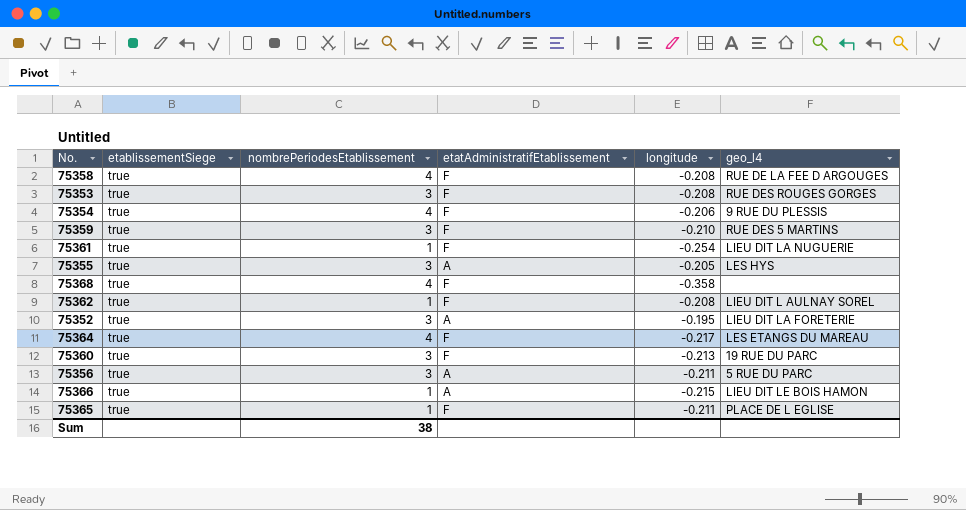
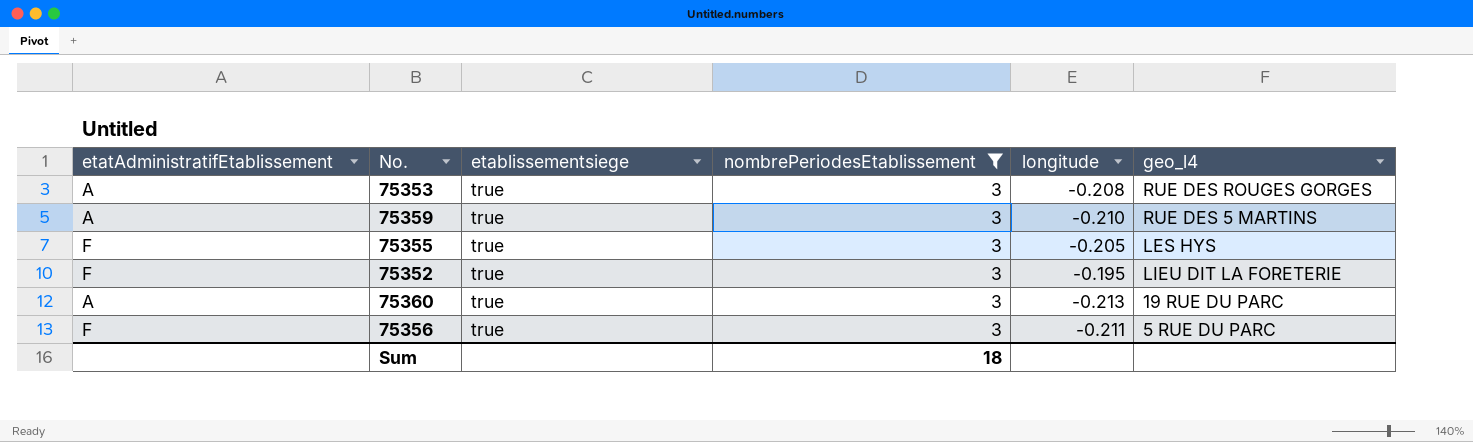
filter: none -> nombrePeriodesEtablissement = 3
column etatAdministratifEtablissement | position: 4 -> 1
column name: etablissementSiege -> etablissementsiege
75353 | etatAdministratifEtablissement: F -> A
75359 | etatAdministratifEtablissement: F -> A
75355 | etatAdministratifEtablissement: A -> F
75352 | etatAdministratifEtablissement: A -> F
75360 | etatAdministratifEtablissement: F -> A
75356 | etatAdministratifEtablissement: A -> F
Sum | nombrePeriodesEtablissement: 38 -> 18

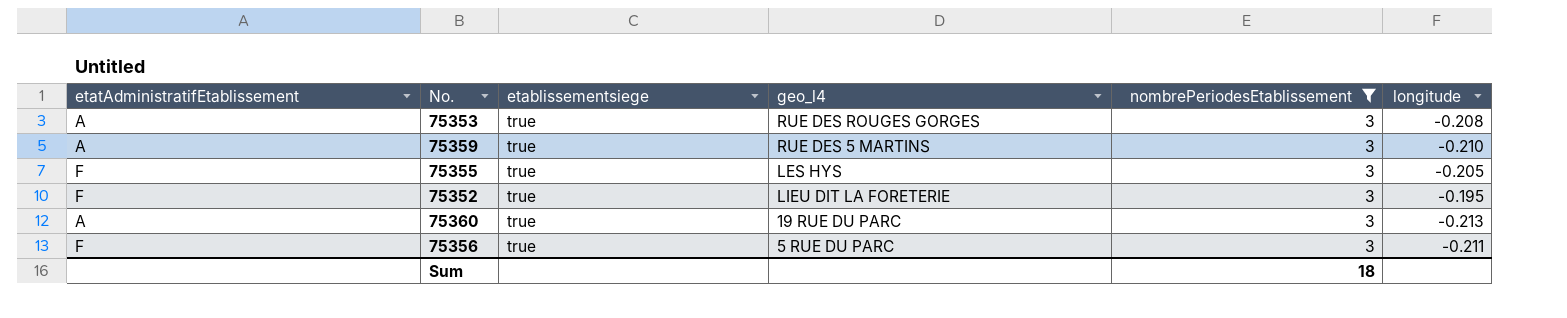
column geo_l4 | position: 6 -> 4

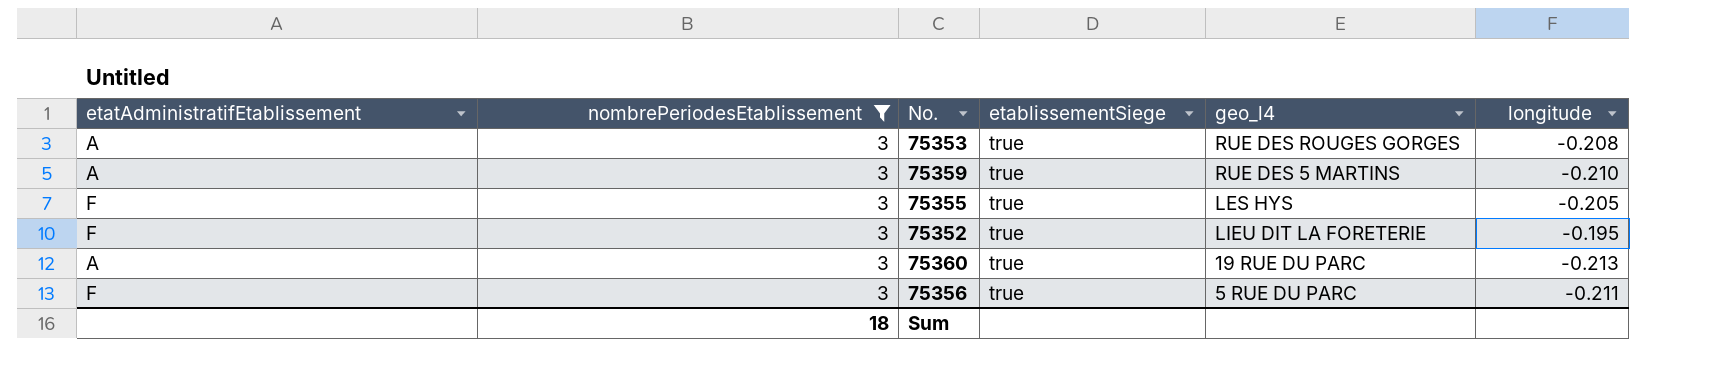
column nombrePeriodesEtablissement | position: 5 -> 2
column name: etablissementsiege -> etablissementSiege

